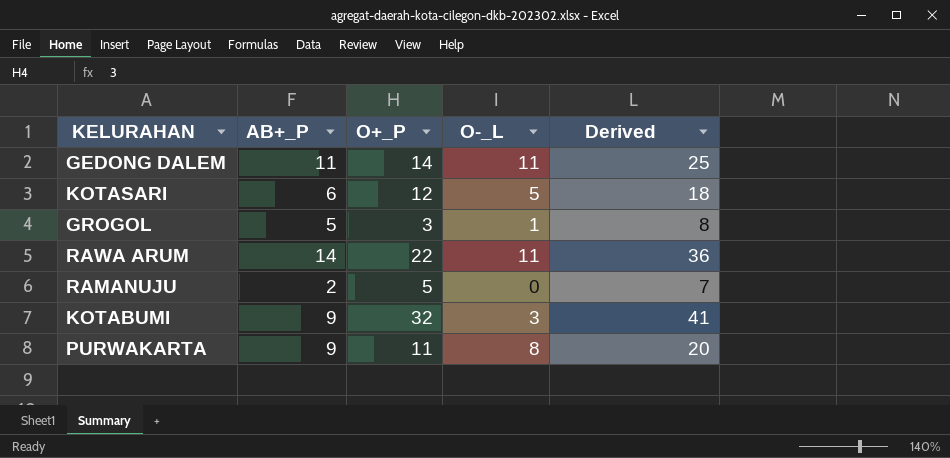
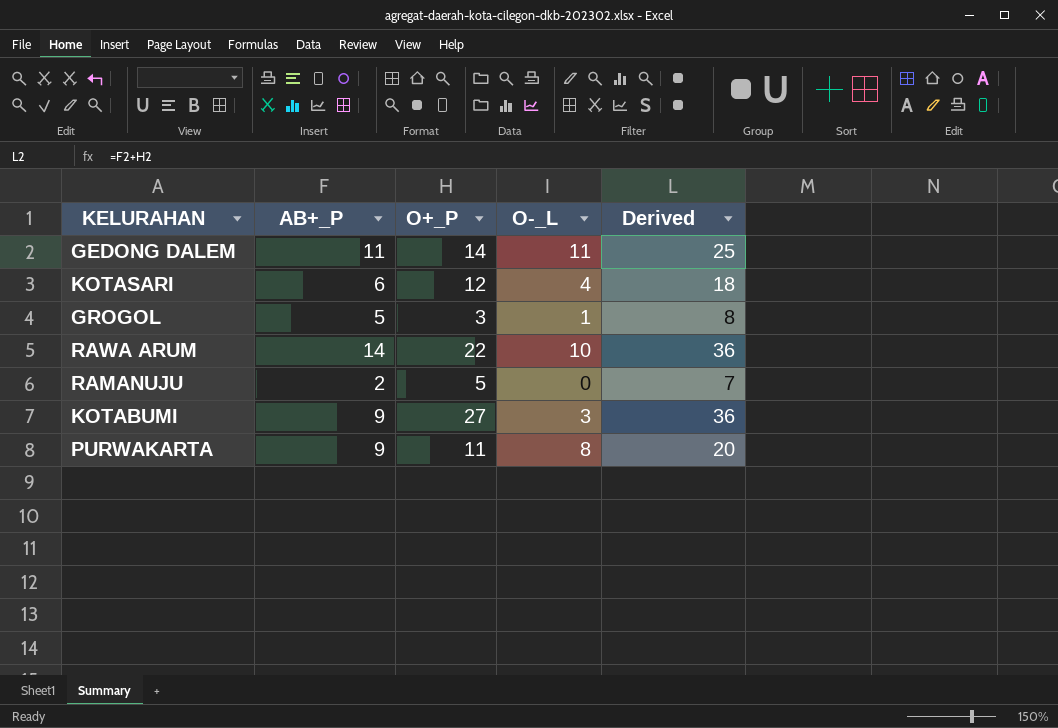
KOTASARI | O-_L: 5 -> 4
RAWA ARUM | O-_L: 11 -> 10
KOTABUMI | O+_P: 32 -> 27
KOTABUMI | Derived: 41 -> 36

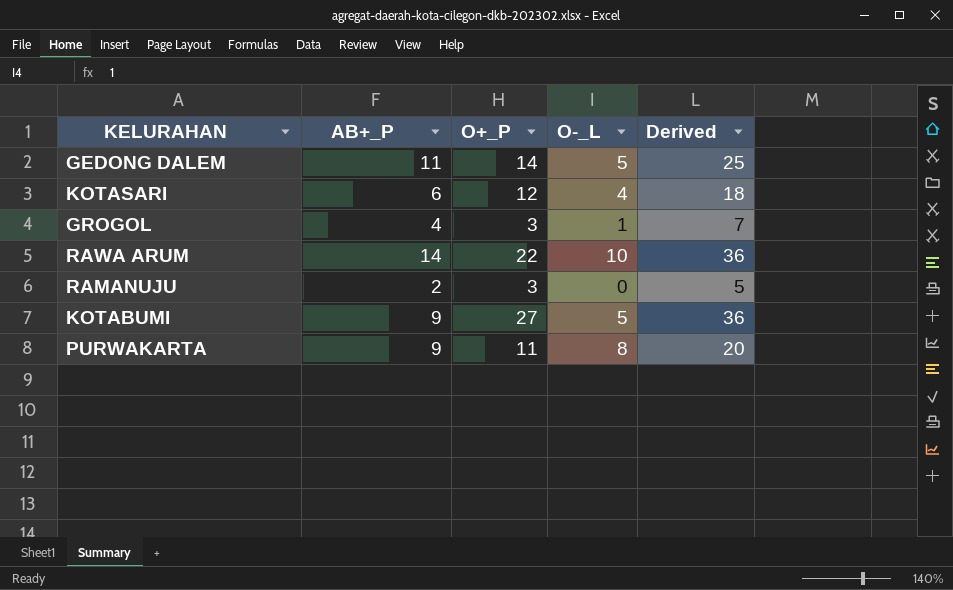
GEDONG DALEM | O-_L: 11 -> 5
GROGOL | AB+_P: 5 -> 4
GROGOL | Derived: 8 -> 7
RAMANUJU | O+_P: 5 -> 3
RAMANUJU | Derived: 7 -> 5
KOTABUMI | O-_L: 3 -> 5

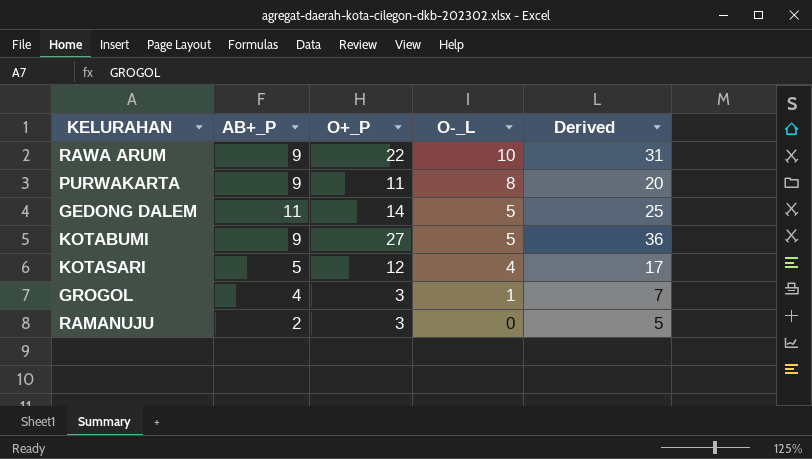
row order: none -> O-_L descending
RAWA ARUM | AB+_P: 14 -> 9
RAWA ARUM | Derived: 36 -> 31
KOTASARI | AB+_P: 6 -> 5
KOTASARI | Derived: 18 -> 17

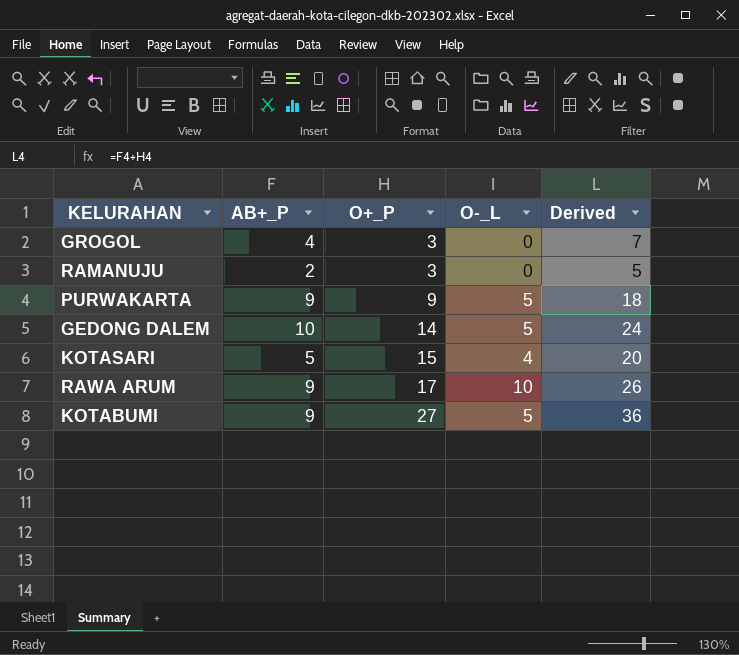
row order: O-_L descending -> O+_P ascending
GROGOL | O-_L: 1 -> 0
PURWAKARTA | O+_P: 11 -> 9
PURWAKARTA | O-_L: 8 -> 5
PURWAKARTA | Derived: 20 -> 18
GEDONG DALEM | AB+_P: 11 -> 10
GEDONG DALEM | Derived: 25 -> 24
KOTASARI | O+_P: 12 -> 15
KOTASARI | Derived: 17 -> 20
RAWA ARUM | O+_P: 22 -> 17
RAWA ARUM | Derived: 31 -> 26

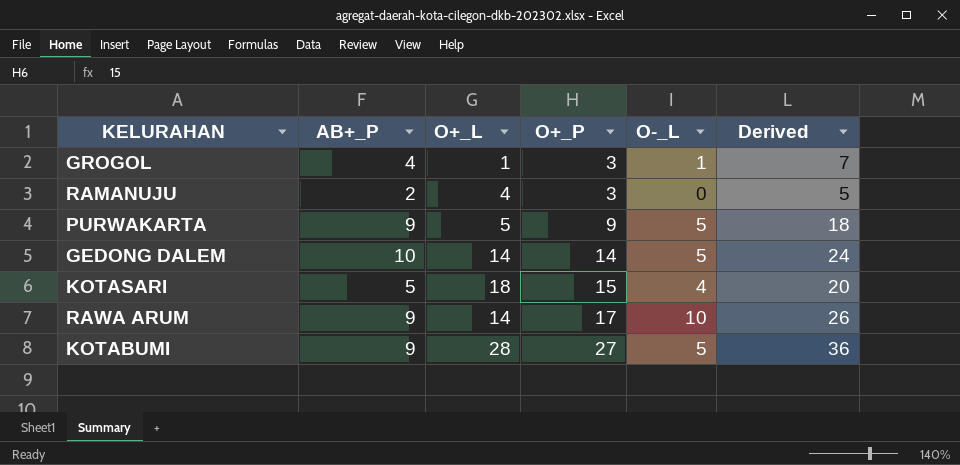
column O+_L | position: none -> 3
GROGOL | O-_L: 0 -> 1

